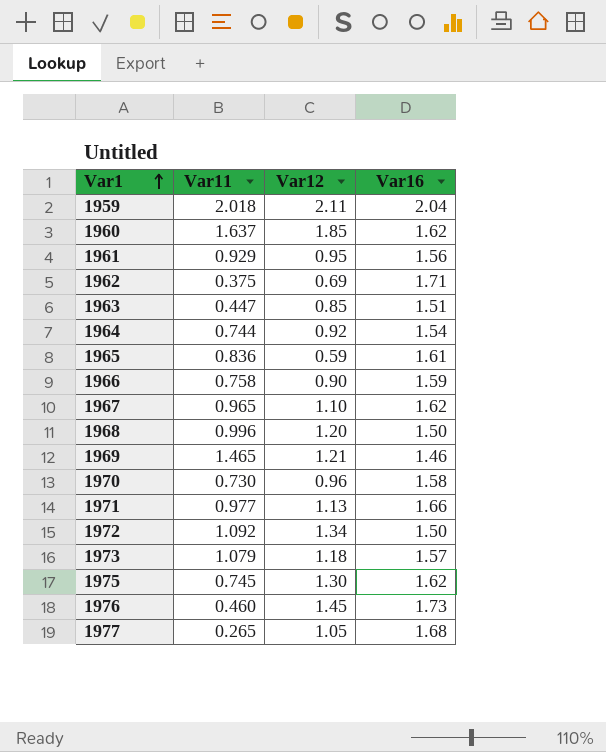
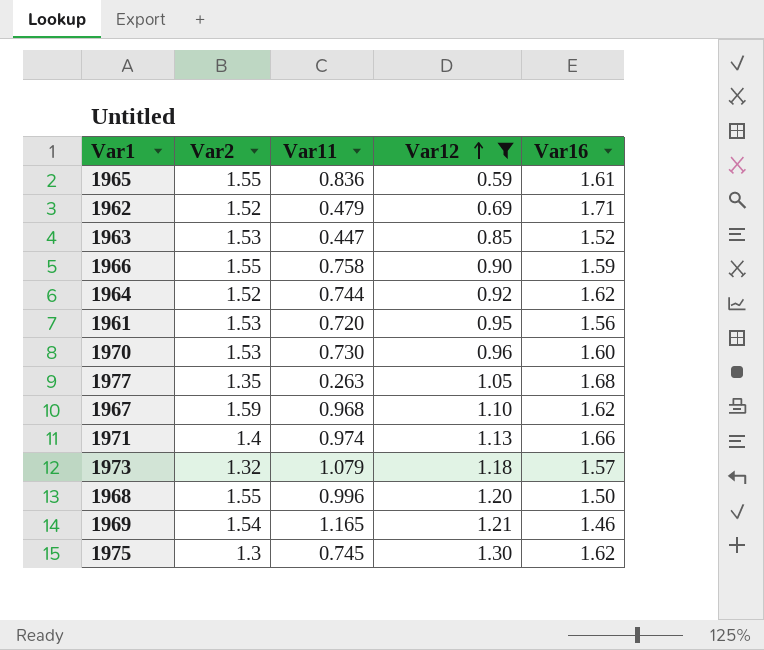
filter: none -> Var12 <= 1.30
row order: Var1 ascending -> Var12 ascending
column Var2 | position: none -> 2
1962 | Var11: 0.375 -> 0.479
1963 | Var16: 1.51 -> 1.52
1964 | Var16: 1.54 -> 1.62
1961 | Var11: 0.929 -> 0.720
1970 | Var16: 1.58 -> 1.60
1977 | Var11: 0.265 -> 0.263
1967 | Var11: 0.965 -> 0.968
1971 | Var11: 0.977 -> 0.974
1969 | Var11: 1.465 -> 1.165

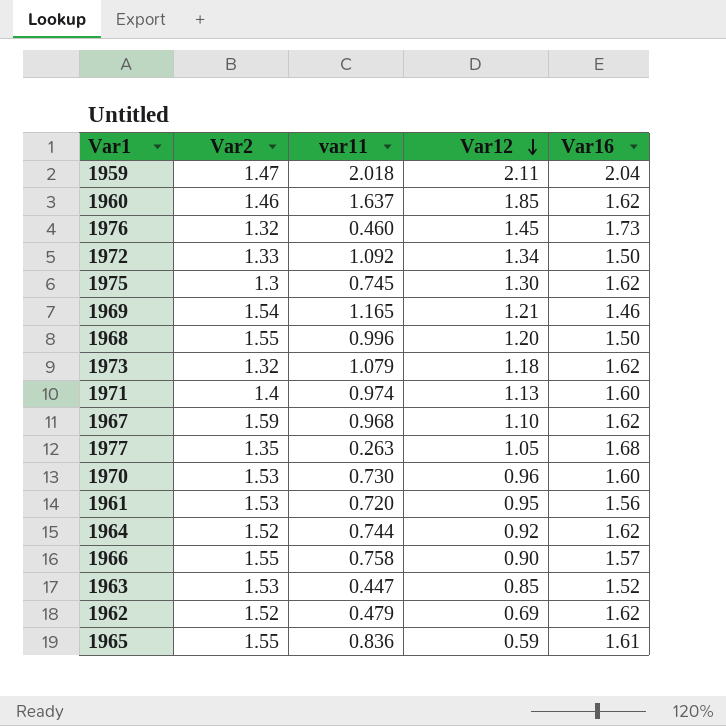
filter: Var12 <= 1.30 -> none
row order: Var12 ascending -> Var12 descending
column name: Var11 -> var11
1973 | Var16: 1.57 -> 1.62
1971 | Var16: 1.66 -> 1.60
1966 | Var16: 1.59 -> 1.57
1962 | Var16: 1.71 -> 1.62

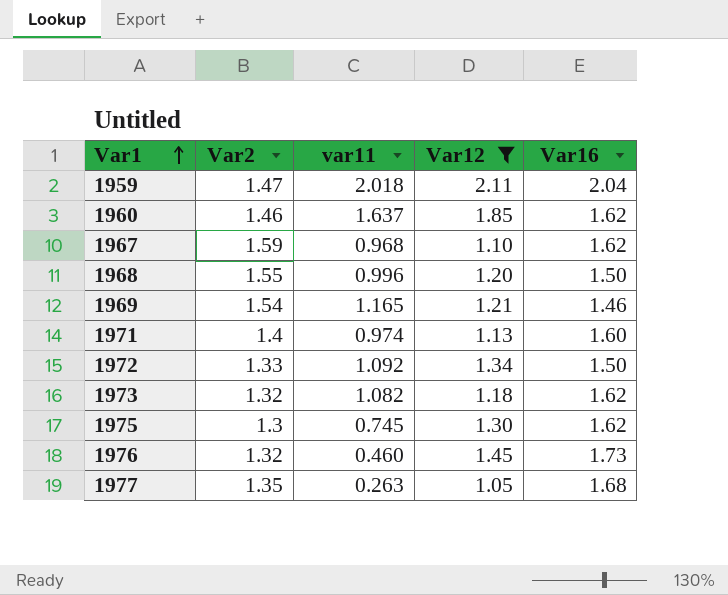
filter: none -> Var12 >= 1.05
row order: Var12 descending -> Var1 ascending
1973 | var11: 1.079 -> 1.082

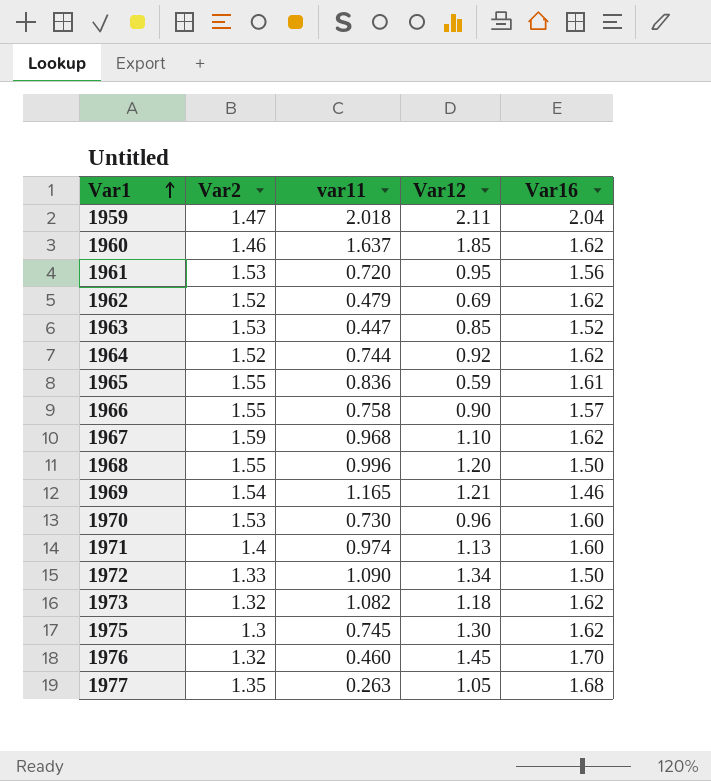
filter: Var12 >= 1.05 -> none
1972 | var11: 1.092 -> 1.090
1976 | Var16: 1.73 -> 1.70

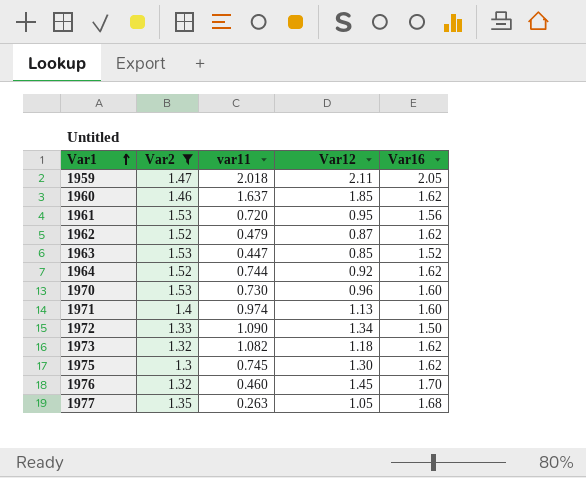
filter: none -> Var2 <= 1.53
1959 | Var16: 2.04 -> 2.05
1962 | Var12: 0.69 -> 0.87

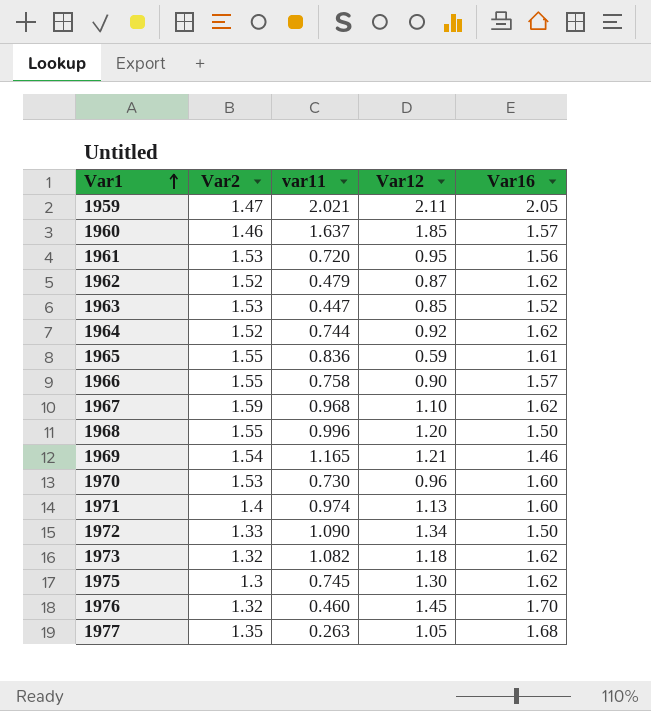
filter: Var2 <= 1.53 -> none
1959 | var11: 2.018 -> 2.021
1960 | Var16: 1.62 -> 1.57

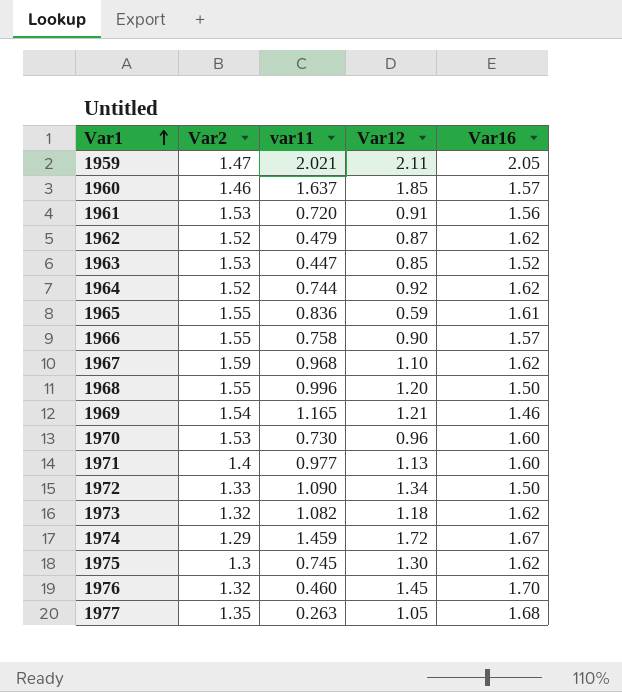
1961 | Var12: 0.95 -> 0.91
1971 | var11: 0.974 -> 0.977
row 1974: none -> 1.29 | 1.459 | 1.72 | 1.67

